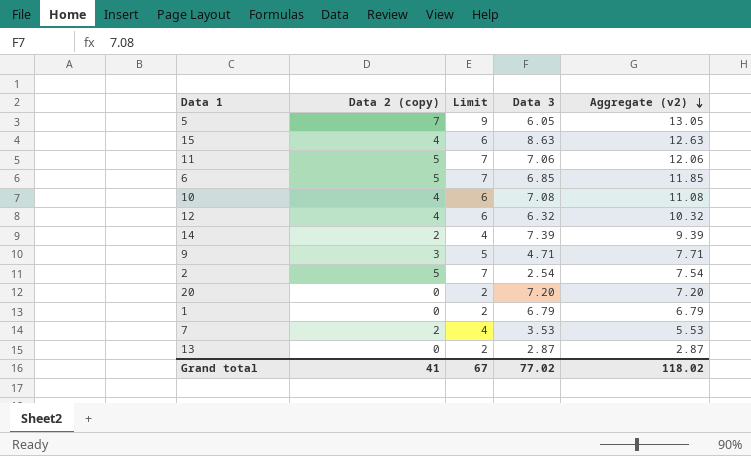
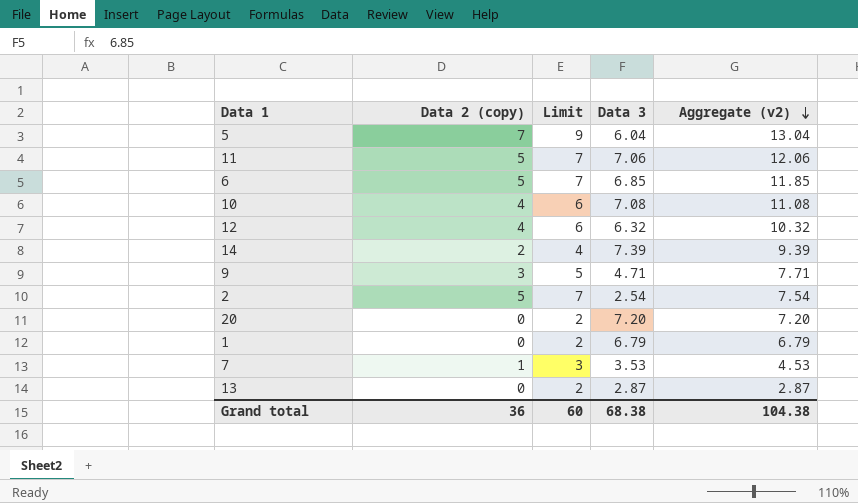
row 15: 4 | 6 | 8.63 | 12.63 -> none
5 | Data 3: 6.05 -> 6.04
5 | Aggregate (v2): 13.05 -> 13.04
7 | Data 2 (copy): 2 -> 1
7 | Limit: 4 -> 3
7 | Aggregate (v2): 5.53 -> 4.53
Grand total | Data 2 (copy): 41 -> 36
Grand total | Limit: 67 -> 60
Grand total | Data 3: 77.02 -> 68.38
Grand total | Aggregate (v2): 118.02 -> 104.38

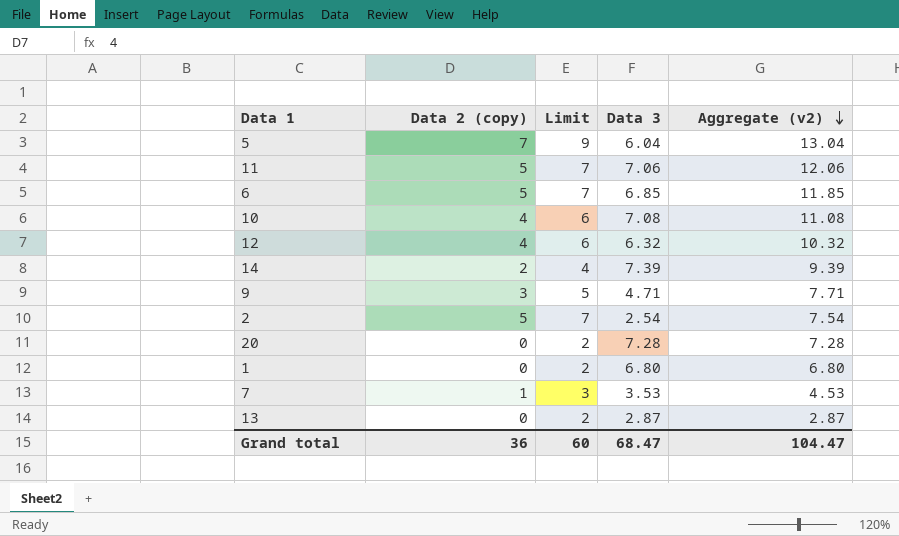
20 | Data 3: 7.20 -> 7.28
20 | Aggregate (v2): 7.20 -> 7.28
1 | Data 3: 6.79 -> 6.80
1 | Aggregate (v2): 6.79 -> 6.80
Grand total | Data 3: 68.38 -> 68.47
Grand total | Aggregate (v2): 104.38 -> 104.47

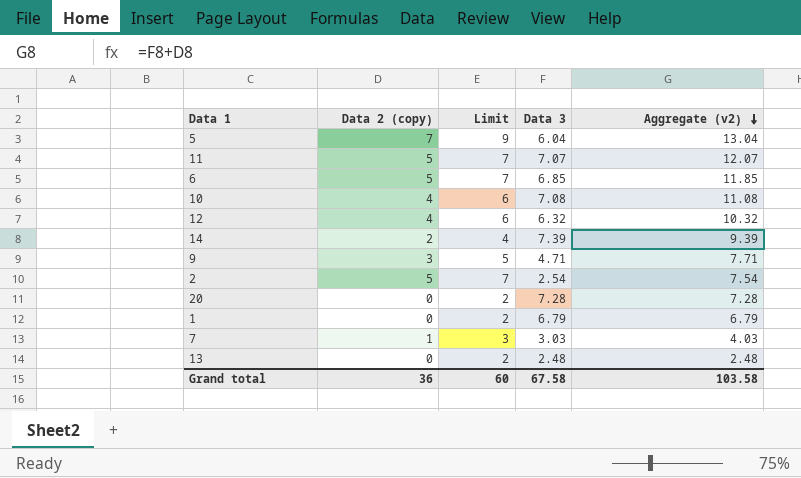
11 | Data 3: 7.06 -> 7.07
11 | Aggregate (v2): 12.06 -> 12.07
1 | Data 3: 6.80 -> 6.79
1 | Aggregate (v2): 6.80 -> 6.79
7 | Data 3: 3.53 -> 3.03
7 | Aggregate (v2): 4.53 -> 4.03
13 | Data 3: 2.87 -> 2.48
13 | Aggregate (v2): 2.87 -> 2.48
Grand total | Data 3: 68.47 -> 67.58
Grand total | Aggregate (v2): 104.47 -> 103.58

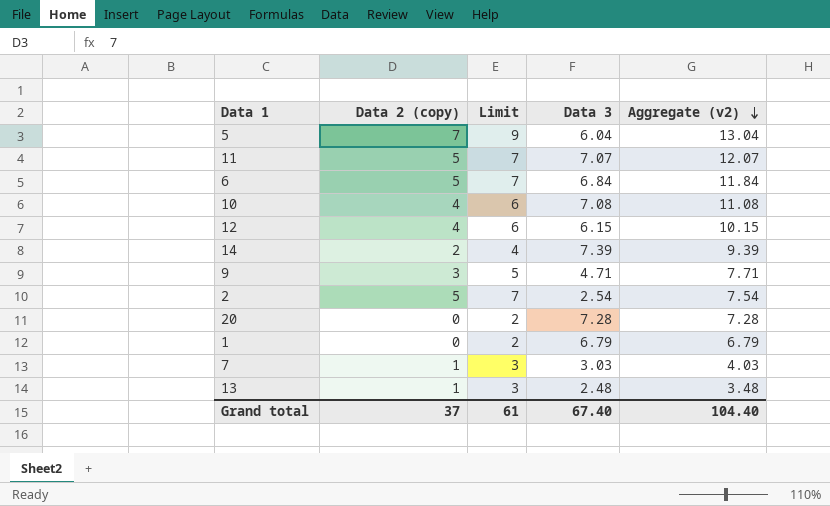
6 | Data 3: 6.85 -> 6.84
6 | Aggregate (v2): 11.85 -> 11.84
12 | Data 3: 6.32 -> 6.15
12 | Aggregate (v2): 10.32 -> 10.15
13 | Data 2 (copy): 0 -> 1
13 | Limit: 2 -> 3
13 | Aggregate (v2): 2.48 -> 3.48
Grand total | Data 2 (copy): 36 -> 37
Grand total | Limit: 60 -> 61
Grand total | Data 3: 67.58 -> 67.40
Grand total | Aggregate (v2): 103.58 -> 104.40

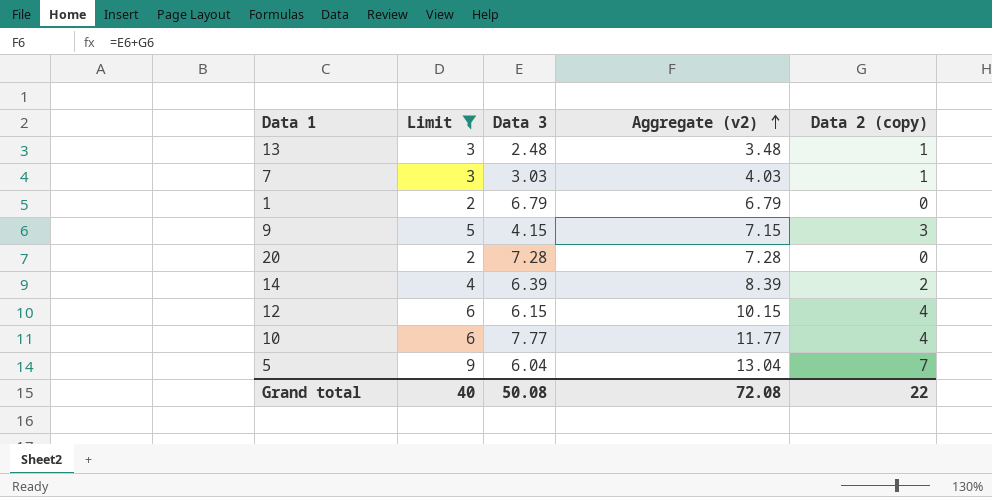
filter: none -> Limit != 7
row order: Aggregate (v2) descending -> Aggregate (v2) ascending
column Data 2 (copy) | position: 2 -> 5
9 | Data 3: 4.71 -> 4.15
9 | Aggregate (v2): 7.71 -> 7.15
14 | Data 3: 7.39 -> 6.39
14 | Aggregate (v2): 9.39 -> 8.39
10 | Data 3: 7.08 -> 7.77
10 | Aggregate (v2): 11.08 -> 11.77
Grand total | Limit: 61 -> 40
Grand total | Data 3: 67.40 -> 50.08
Grand total | Aggregate (v2): 104.40 -> 72.08
Grand total | Data 2 (copy): 37 -> 22

